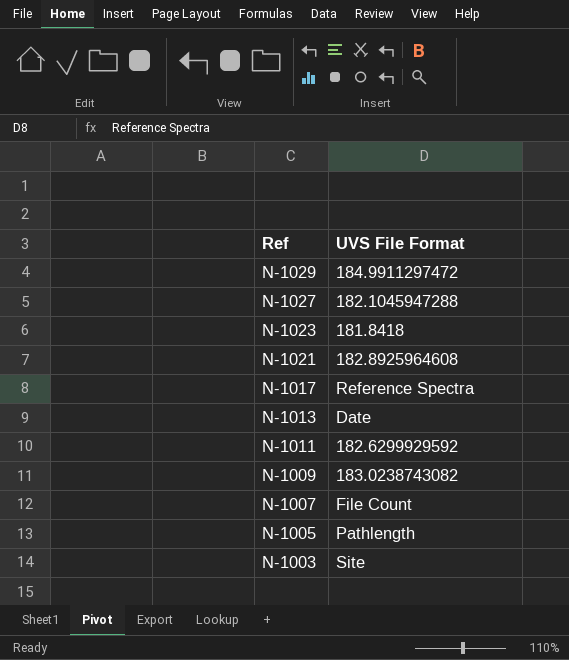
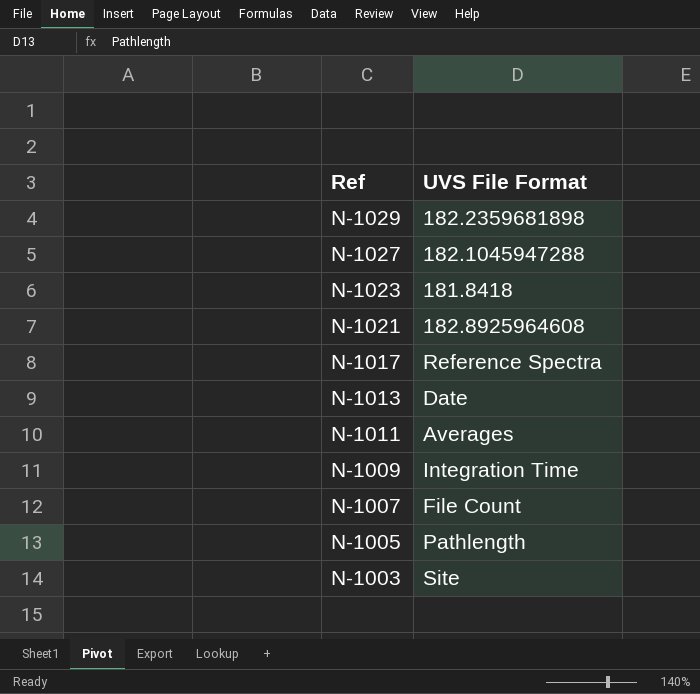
N-1029 | UVS File Format: 184.9911297472 -> 182.2359681898
N-1011 | UVS File Format: 182.6299929592 -> Averages
N-1009 | UVS File Format: 183.0238743082 -> Integration Time

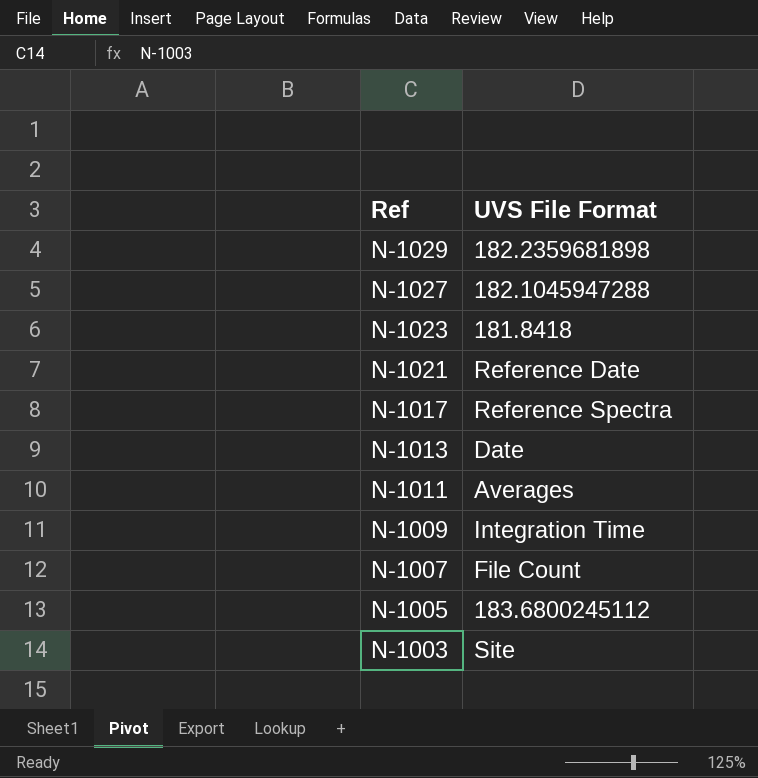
N-1021 | UVS File Format: 182.8925964608 -> Reference Date
N-1005 | UVS File Format: Pathlength -> 183.6800245112

